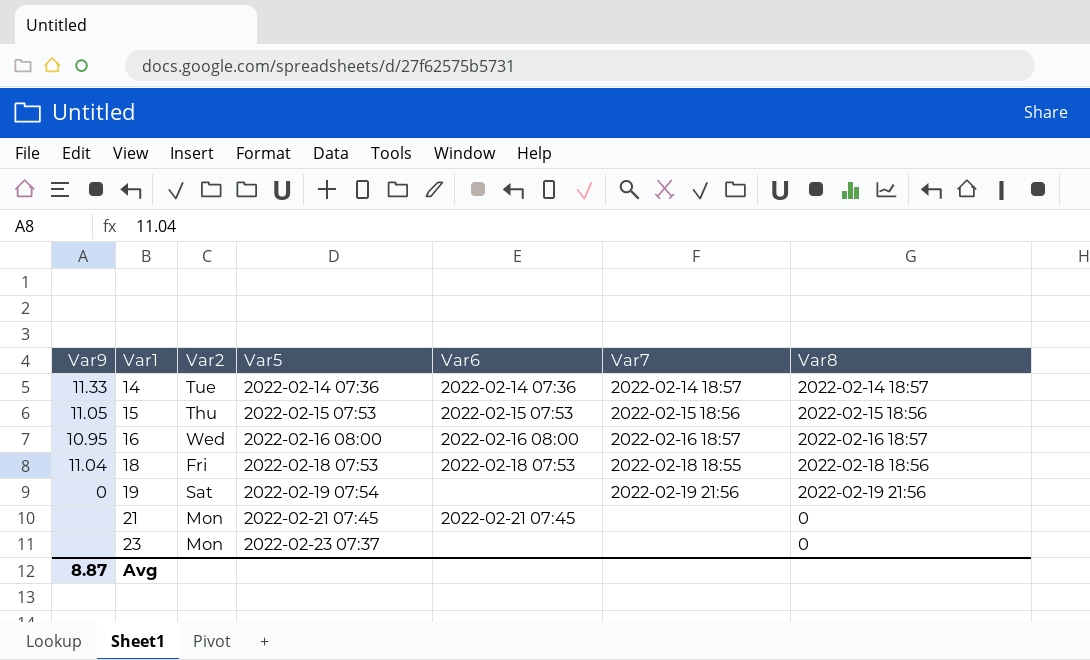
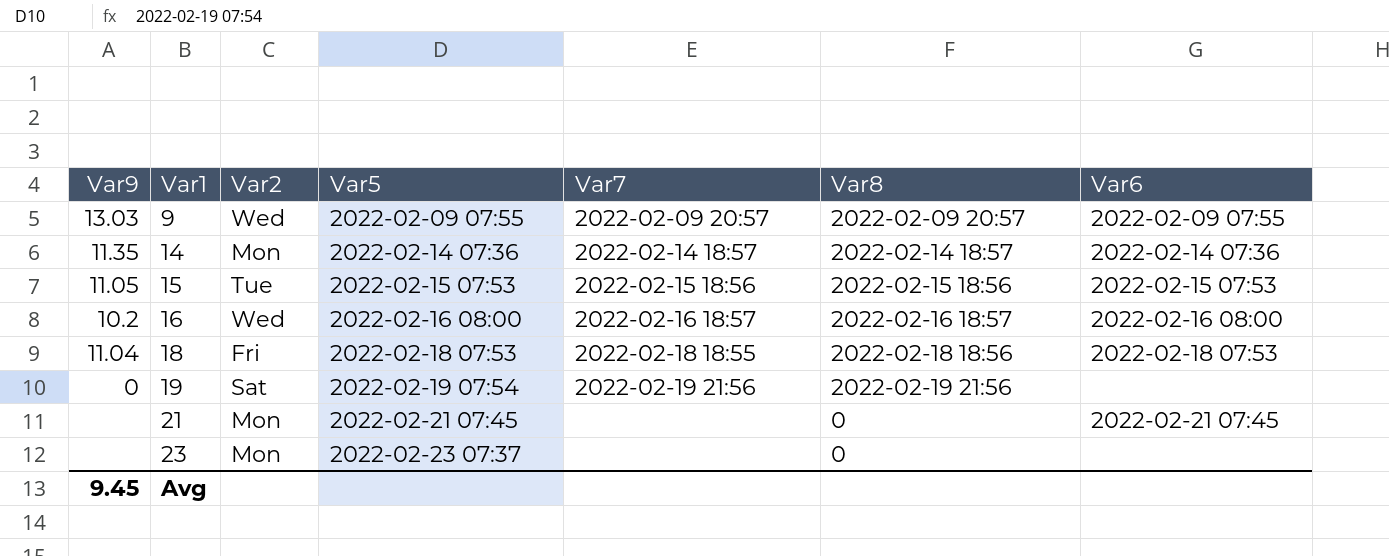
column Var6 | position: 5 -> 7
row 9: none -> 13.03 | Wed | 2022-02-09 07:55 | 2022-02-09 20:57 | 2022-02-09 20:57 | 2022-02-09 07:55
14 | Var9: 11.33 -> 11.35
14 | Var2: Tue -> Mon
15 | Var2: Thu -> Tue
16 | Var9: 10.95 -> 10.2
Avg | Var9: 8.87 -> 9.45

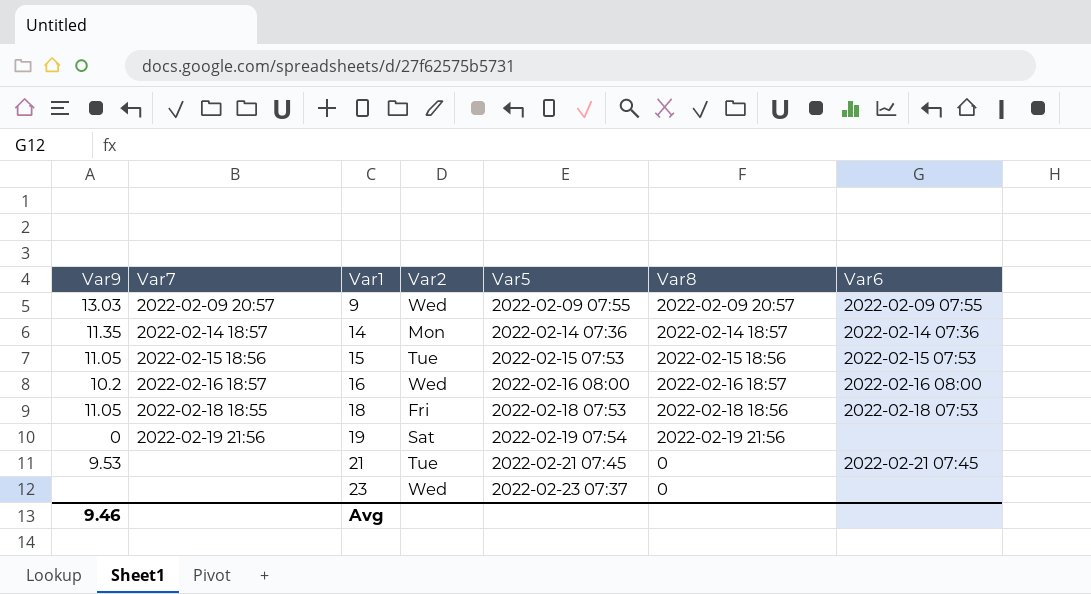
column Var7 | position: 5 -> 2
18 | Var9: 11.04 -> 11.05
21 | Var9: none -> 9.53
21 | Var2: Mon -> Tue
23 | Var2: Mon -> Wed
Avg | Var9: 9.45 -> 9.46

